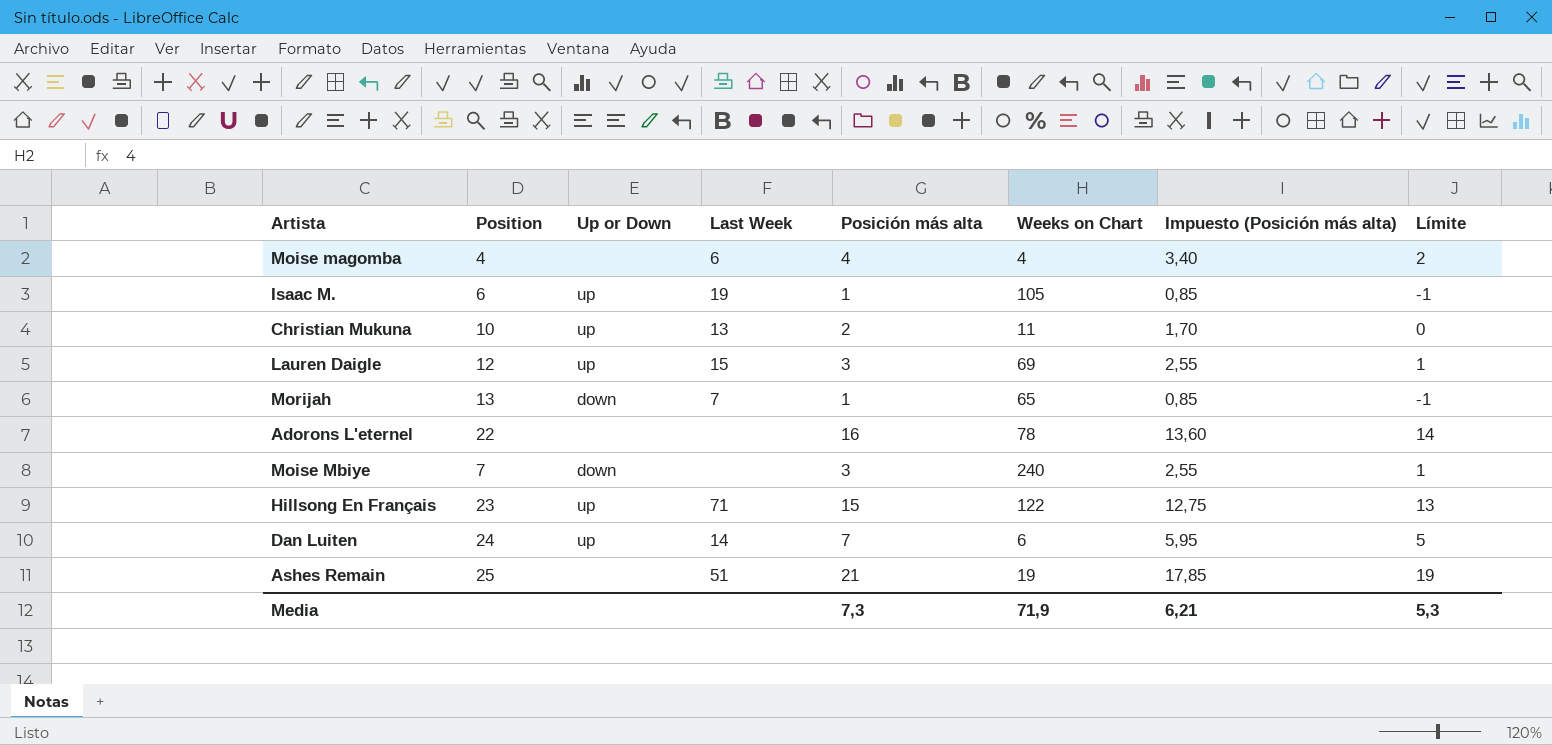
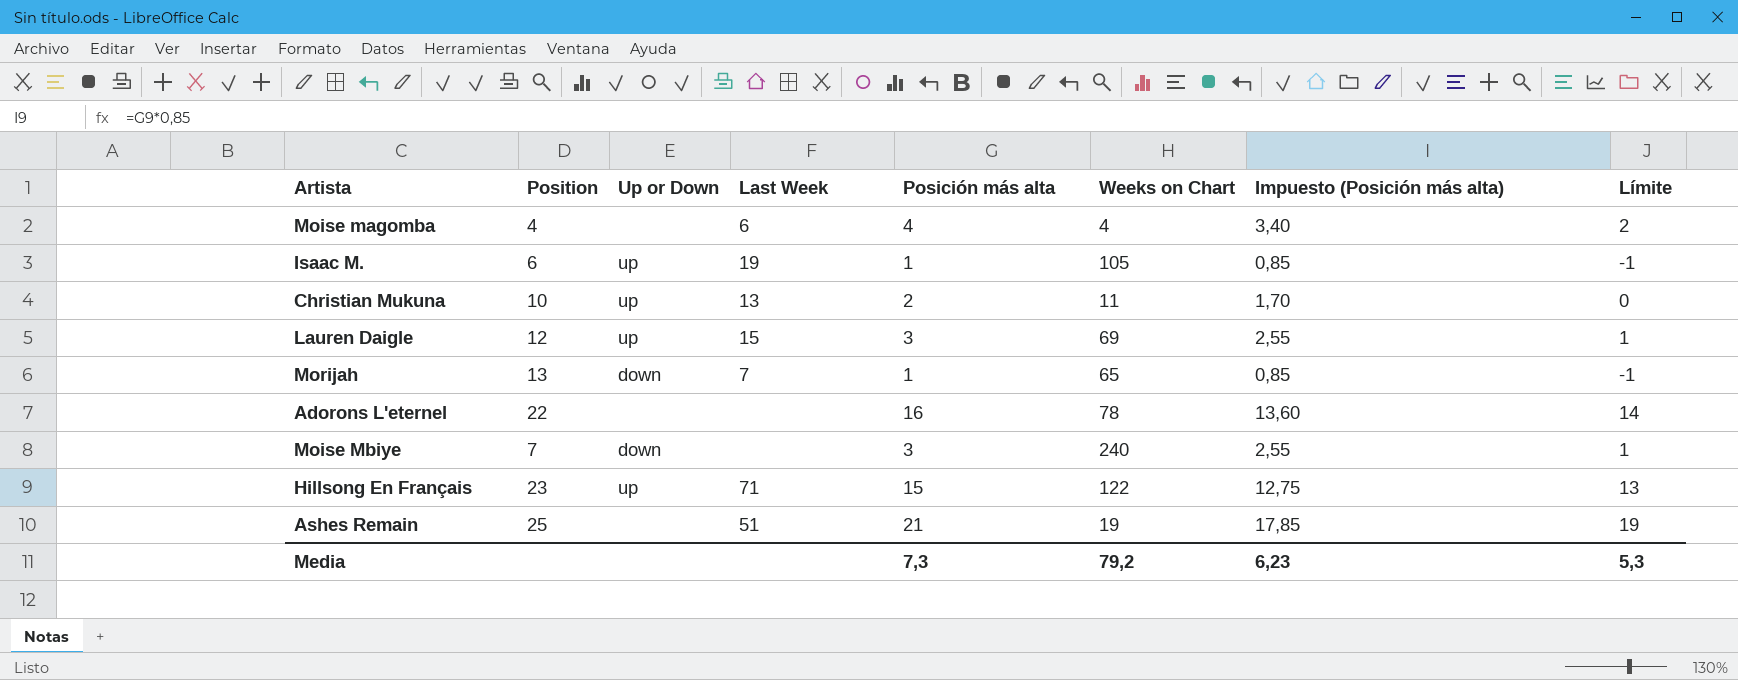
row Dan Luiten: 24 | up | 14 | 7 | 6 | 5,95 | 5 -> none
Media | Weeks on Chart: 71,9 -> 79,2
Media | Impuesto (Posición más alta): 6,21 -> 6,23

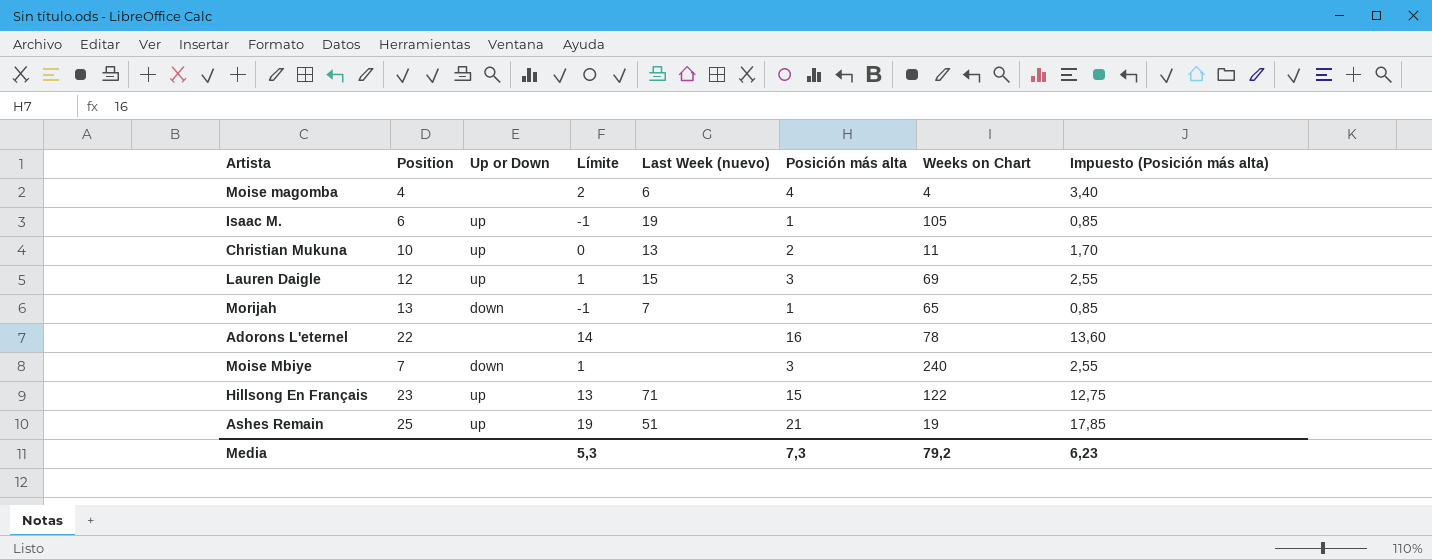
column Límite | position: 8 -> 4
column name: Last Week -> Last Week (nuevo)
Ashes Remain | Up or Down: none -> up

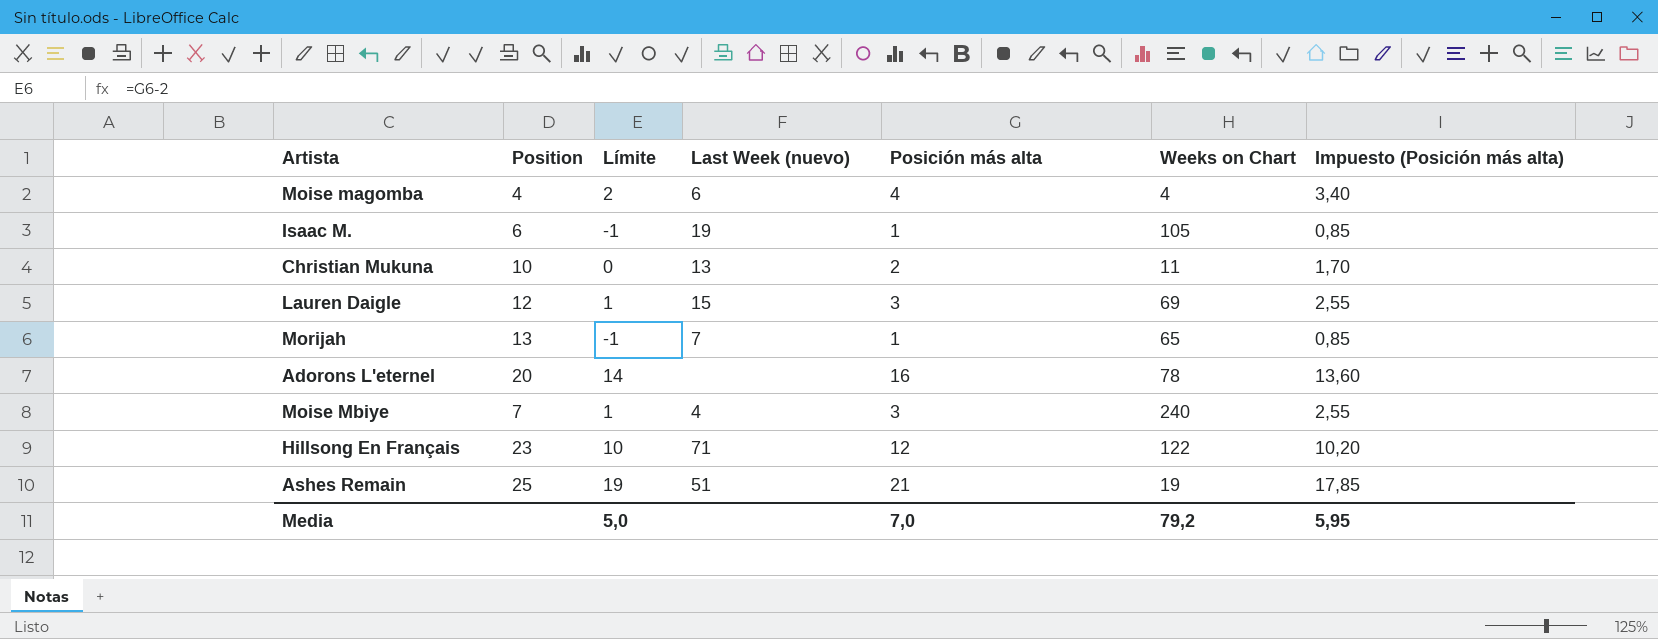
column Up or Down | position: 3 -> none
Adorons L'eternel | Position: 22 -> 20
Moise Mbiye | Last Week (nuevo): none -> 4
Hillsong En Français | Límite: 13 -> 10
Hillsong En Français | Posición más alta: 15 -> 12
Hillsong En Français | Impuesto (Posición más alta): 12,75 -> 10,20
Media | Límite: 5,3 -> 5,0
Media | Posición más alta: 7,3 -> 7,0
Media | Impuesto (Posición más alta): 6,23 -> 5,95

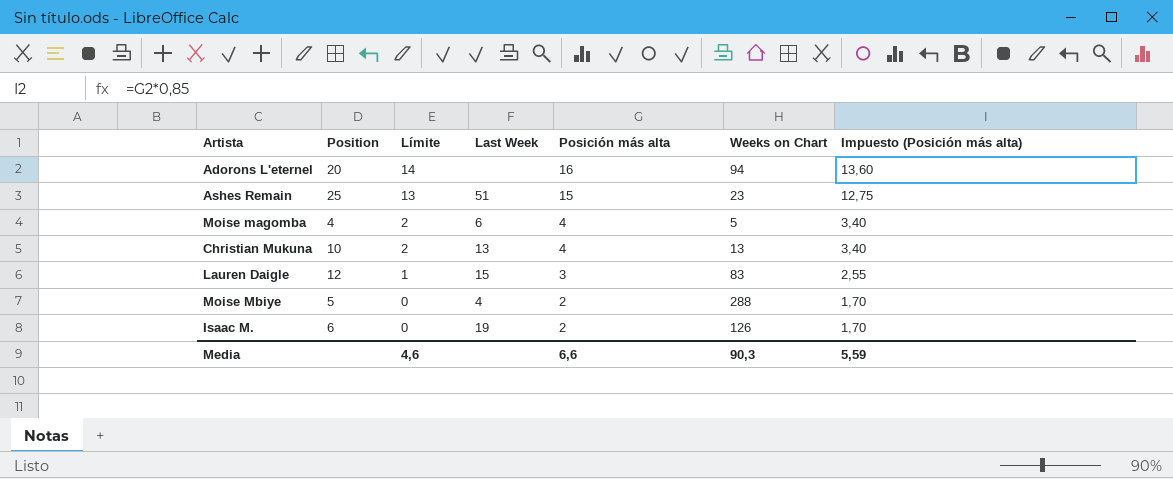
row order: none -> Límite descending
column name: Last Week (nuevo) -> Last Week
row Morijah: 13 | -1 | 7 | 1 | 65 | 0,85 -> none
row Hillsong En Français: 23 | 10 | 71 | 12 | 122 | 10,20 -> none
Adorons L'eternel | Weeks on Chart: 78 -> 94
Ashes Remain | Límite: 19 -> 13
Ashes Remain | Posición más alta: 21 -> 15
Ashes Remain | Weeks on Chart: 19 -> 23
Ashes Remain | Impuesto (Posición más alta): 17,85 -> 12,75
Moise magomba | Weeks on Chart: 4 -> 5
Christian Mukuna | Límite: 0 -> 2
Christian Mukuna | Posición más alta: 2 -> 4
Christian Mukuna | Weeks on Chart: 11 -> 13
Christian Mukuna | Impuesto (Posición más alta): 1,70 -> 3,40
Lauren Daigle | Weeks on Chart: 69 -> 83
Moise Mbiye | Position: 7 -> 5
Moise Mbiye | Límite: 1 -> 0
Moise Mbiye | Posición más alta: 3 -> 2
Moise Mbiye | Weeks on Chart: 240 -> 288
Moise Mbiye | Impuesto (Posición más alta): 2,55 -> 1,70
Isaac M. | Límite: -1 -> 0
Isaac M. | Posición más alta: 1 -> 2
Isaac M. | Weeks on Chart: 105 -> 126
Isaac M. | Impuesto (Posición más alta): 0,85 -> 1,70
Media | Límite: 5,0 -> 4,6
Media | Posición más alta: 7,0 -> 6,6
Media | Weeks on Chart: 79,2 -> 90,3
Media | Impuesto (Posición más alta): 5,95 -> 5,59

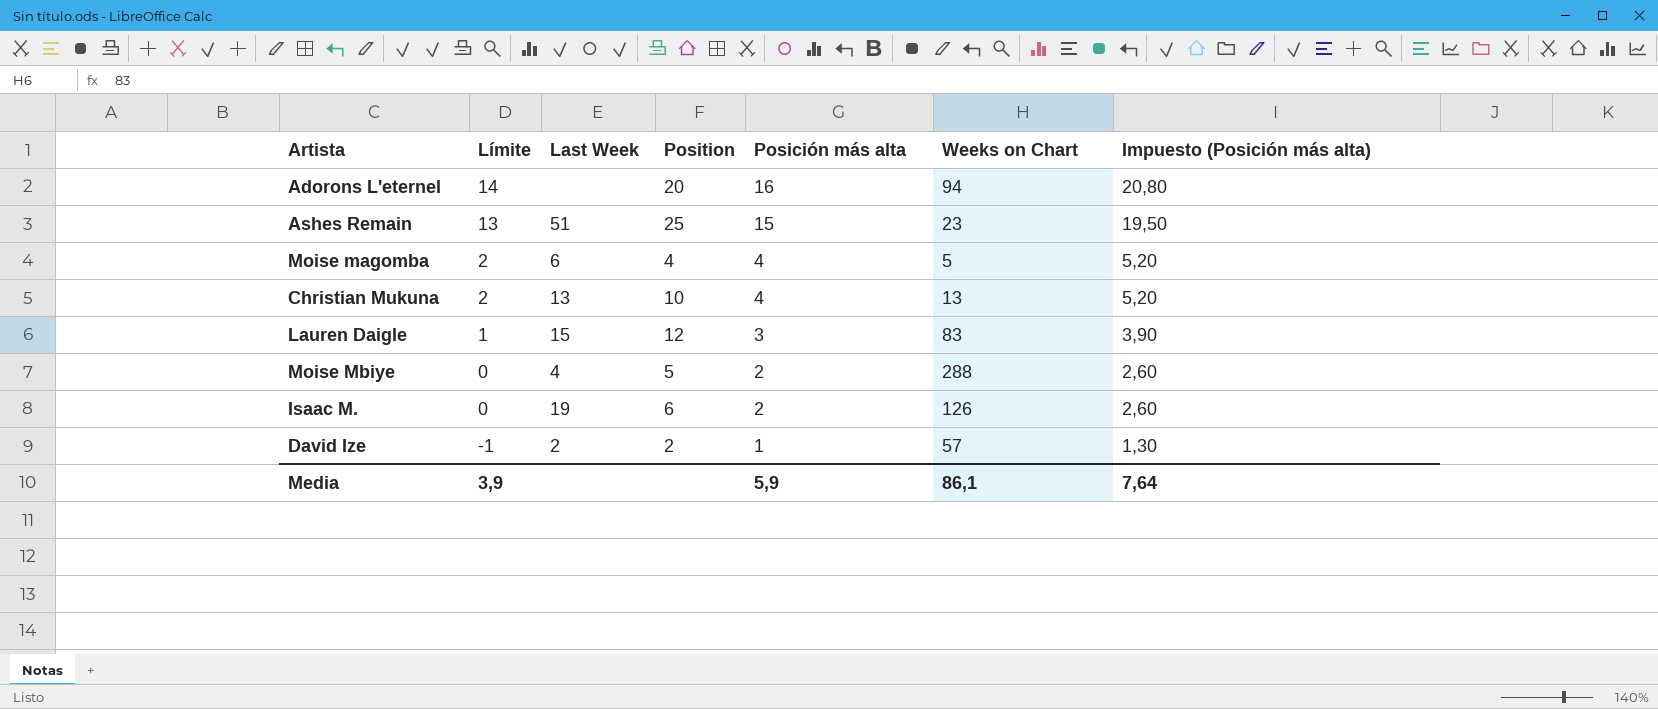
column Position | position: 2 -> 4
column Impuesto (Posición más alta) | formula: [Posición más alta] * 0,85 -> [Posición más alta] * 1,3
row David Ize: none -> -1 | 2 | 2 | 1 | 57 | 1,30
Media | Límite: 4,6 -> 3,9
Media | Posición más alta: 6,6 -> 5,9
Media | Weeks on Chart: 90,3 -> 86,1
Media | Impuesto (Posición más alta): 5,59 -> 7,64

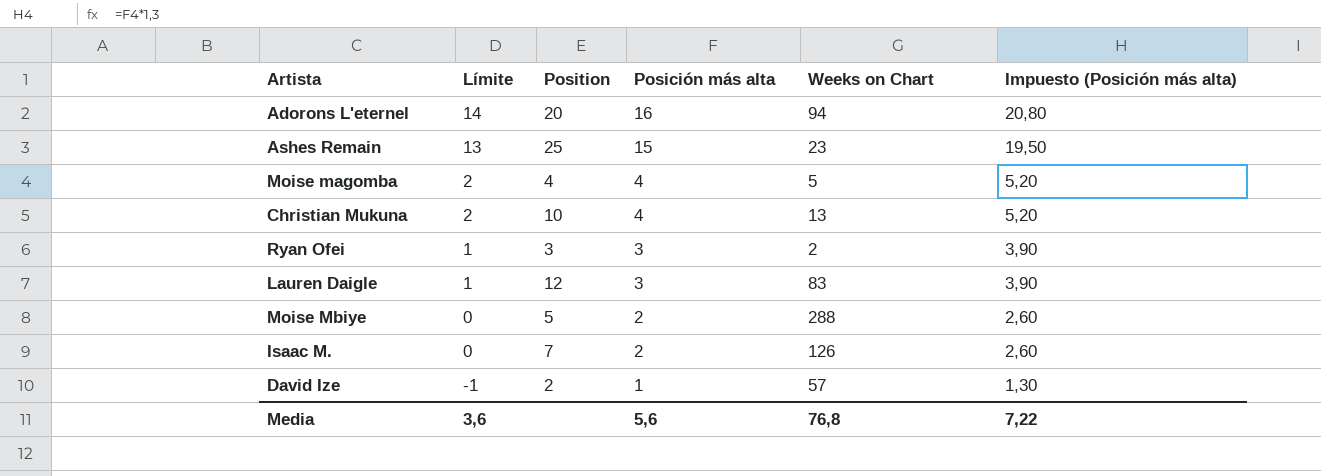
column Last Week | position: 3 -> none
row Ryan Ofei: none -> 1 | 3 | 3 | 2 | 3,90
Isaac M. | Position: 6 -> 7
Media | Límite: 3,9 -> 3,6
Media | Posición más alta: 5,9 -> 5,6
Media | Weeks on Chart: 86,1 -> 76,8
Media | Impuesto (Posición más alta): 7,64 -> 7,22

